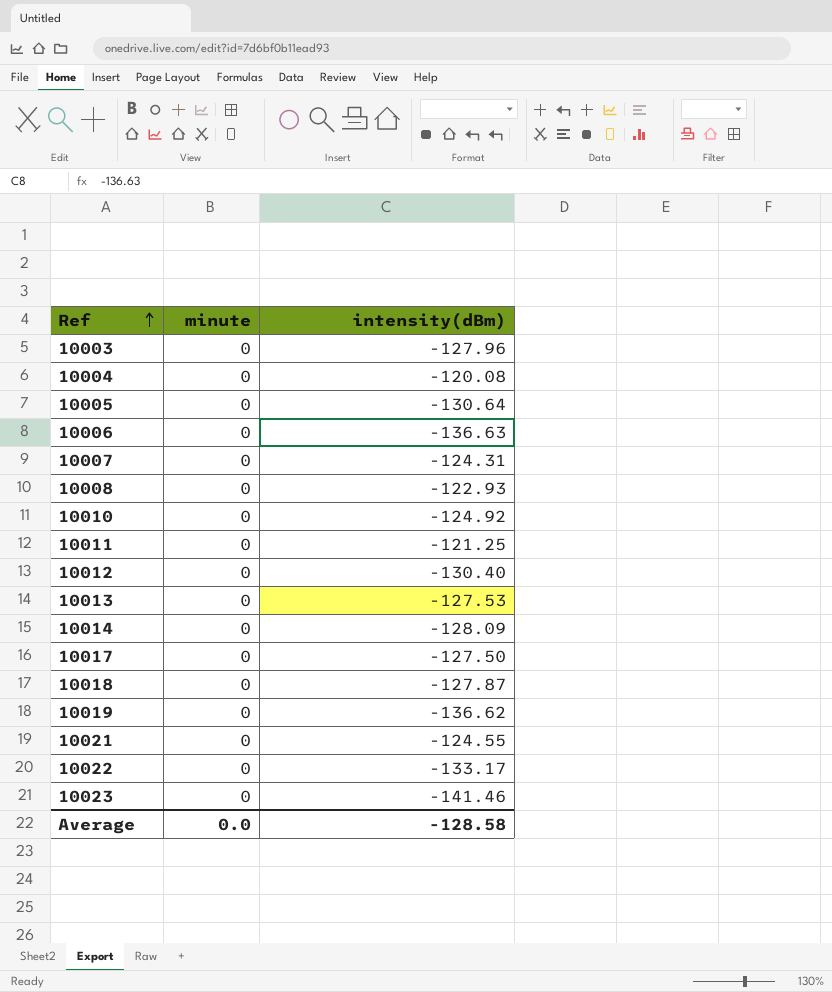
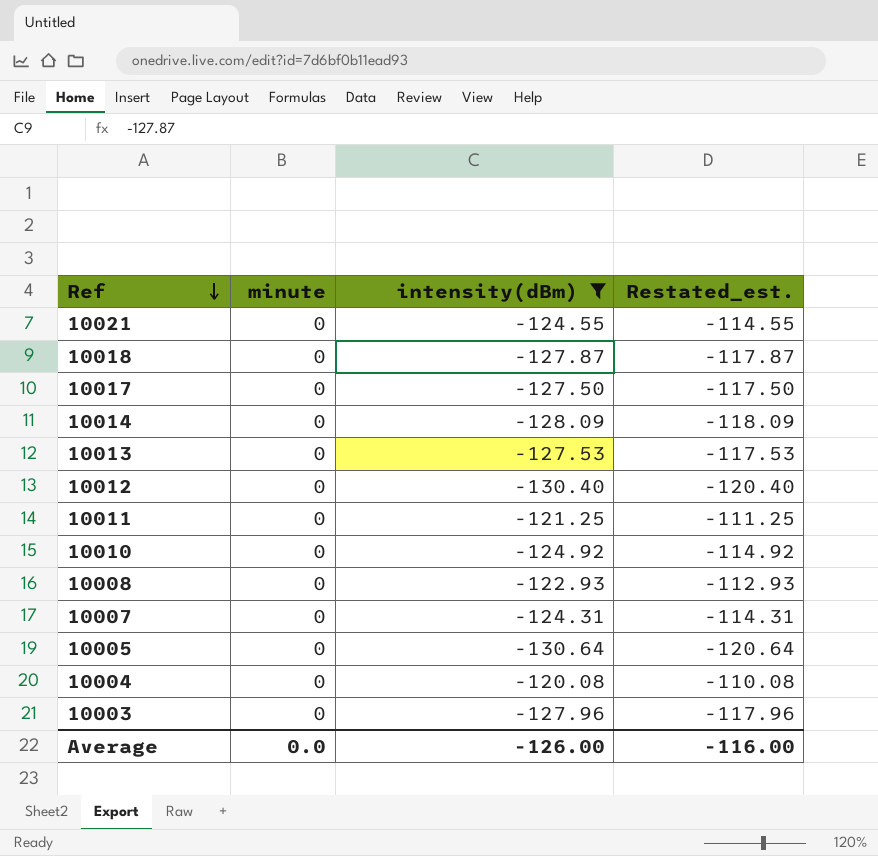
filter: none -> intensity(dBm) >= -130.64
row order: Ref ascending -> Ref descending
column Restated_est. | formula: none -> [intensity(dBm)] + 10
Average | intensity(dBm): -128.58 -> -126.00

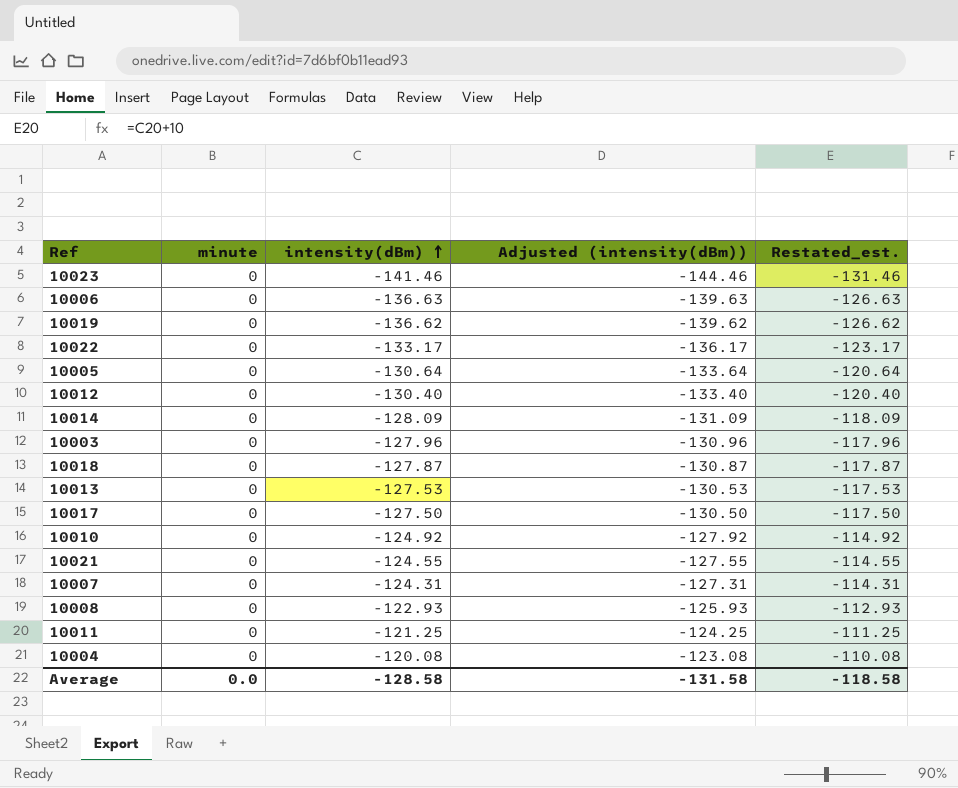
filter: intensity(dBm) >= -130.64 -> none
row order: Ref descending -> intensity(dBm) ascending
column Adjusted (intensity(dBm)) | formula: none -> [intensity(dBm)] - 3
Average | intensity(dBm): -126.00 -> -128.58
Average | Restated_est.: -116.00 -> -118.58

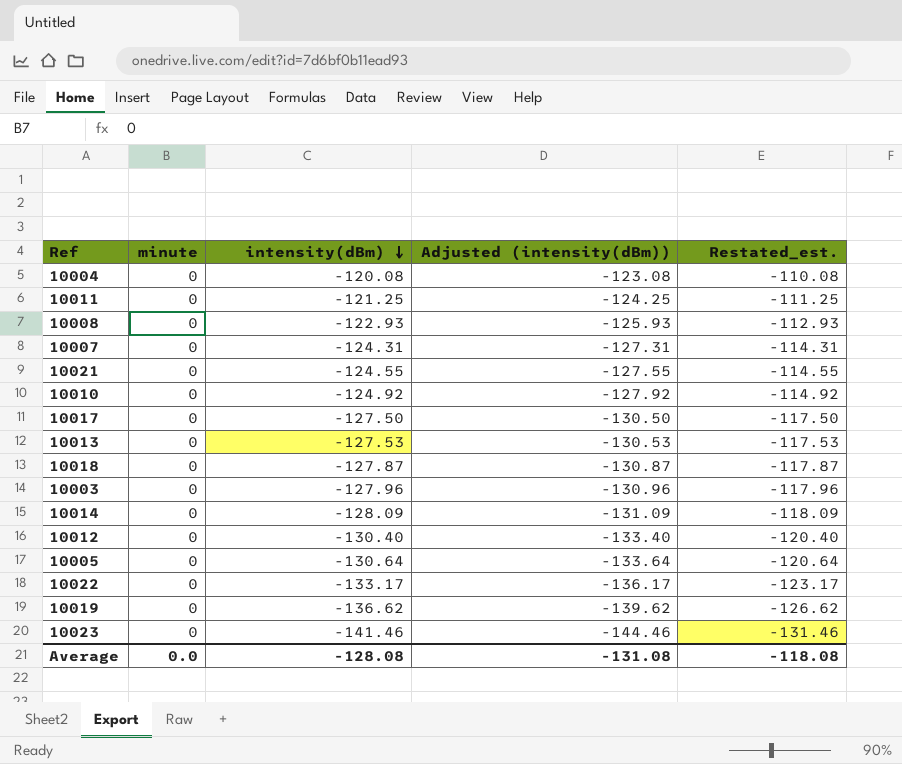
row order: intensity(dBm) ascending -> intensity(dBm) descending
row 10006: 0 | -136.63 | -139.63 | -126.63 -> none
Average | intensity(dBm): -128.58 -> -128.08
Average | Adjusted (intensity(dBm)): -131.58 -> -131.08
Average | Restated_est.: -118.58 -> -118.08

